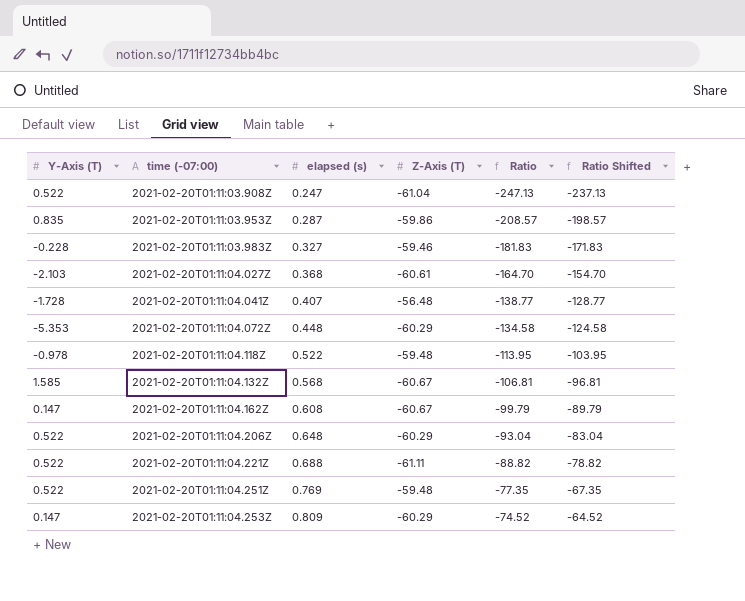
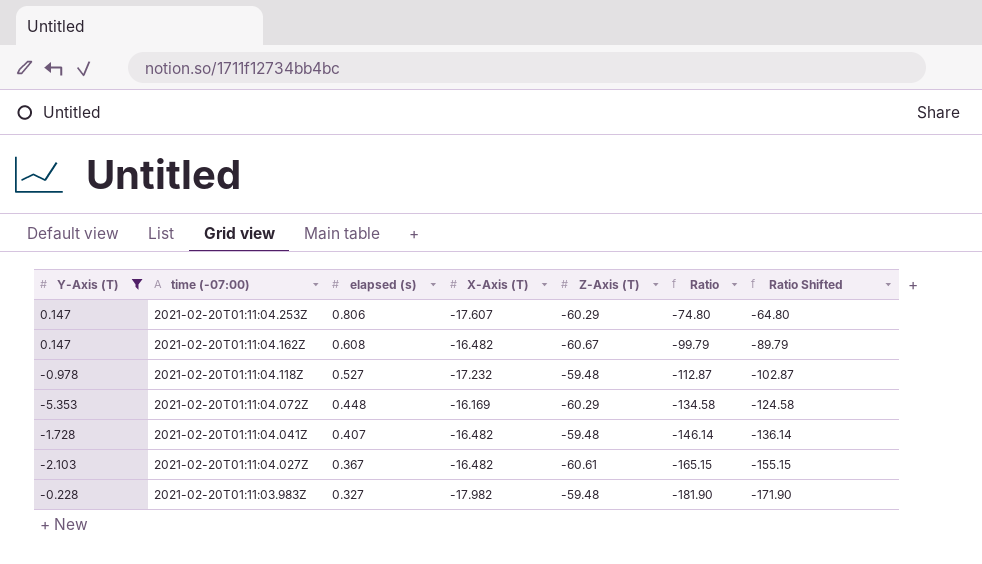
filter: none -> Y-Axis (T) <= 0.147
row order: time (-07:00) ascending -> time (-07:00) descending
column X-Axis (T) | position: none -> 4
2021-02-20T01:11:04.253Z | elapsed (s): 0.809 -> 0.806
2021-02-20T01:11:04.253Z | Ratio: -74.52 -> -74.80
2021-02-20T01:11:04.253Z | Ratio Shifted: -64.52 -> -64.80
2021-02-20T01:11:04.118Z | elapsed (s): 0.522 -> 0.527
2021-02-20T01:11:04.118Z | Ratio: -113.95 -> -112.87
2021-02-20T01:11:04.118Z | Ratio Shifted: -103.95 -> -102.87
2021-02-20T01:11:04.041Z | Z-Axis (T): -56.48 -> -59.48
2021-02-20T01:11:04.041Z | Ratio: -138.77 -> -146.14
2021-02-20T01:11:04.041Z | Ratio Shifted: -128.77 -> -136.14
2021-02-20T01:11:04.027Z | elapsed (s): 0.368 -> 0.367
2021-02-20T01:11:04.027Z | Ratio: -164.70 -> -165.15
2021-02-20T01:11:04.027Z | Ratio Shifted: -154.70 -> -155.15
2021-02-20T01:11:03.983Z | Z-Axis (T): -59.46 -> -59.48
2021-02-20T01:11:03.983Z | Ratio: -181.83 -> -181.90
2021-02-20T01:11:03.983Z | Ratio Shifted: -171.83 -> -171.90

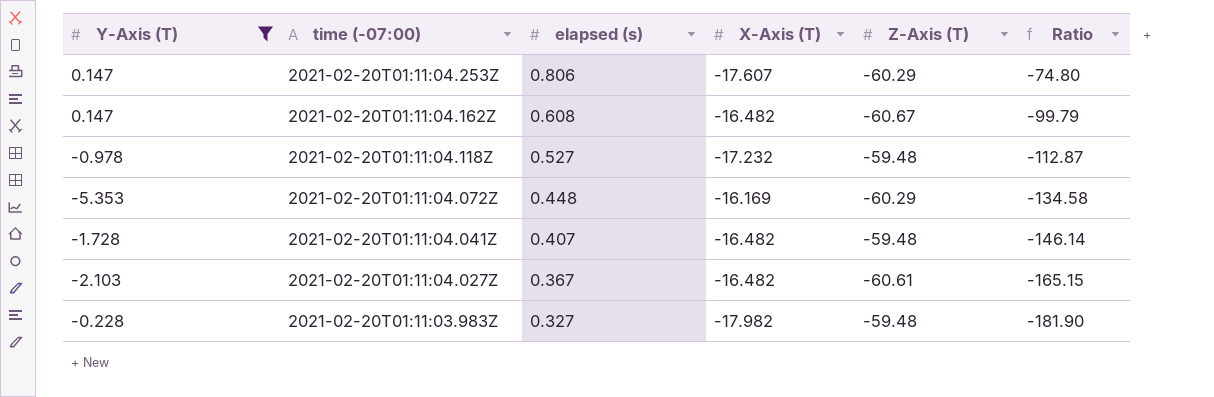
column Ratio Shifted | formula: [Ratio] + 10 -> none

